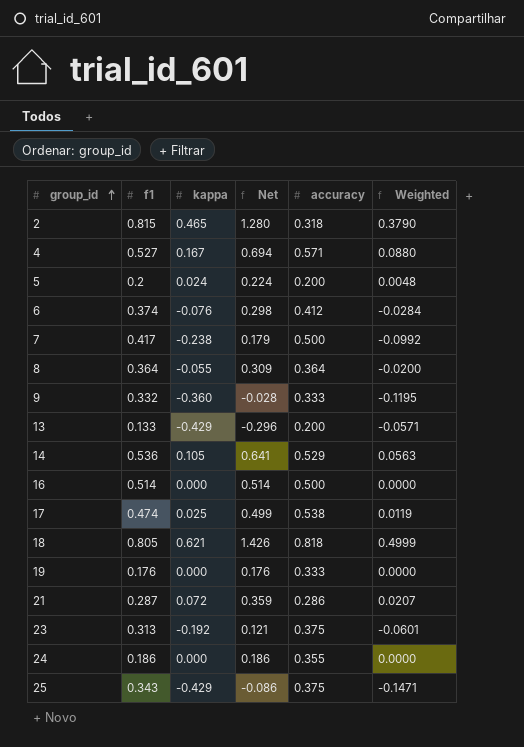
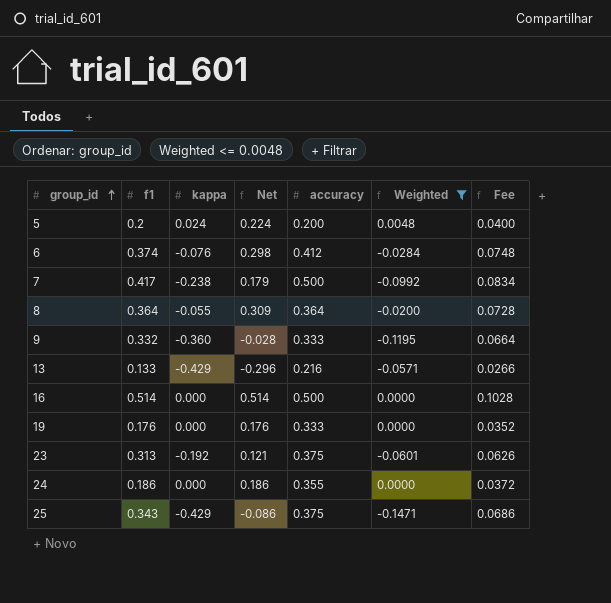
filter: none -> Weighted <= 0.0048
column Fee | formula: none -> [f1] * 0.2
13 | accuracy: 0.200 -> 0.216

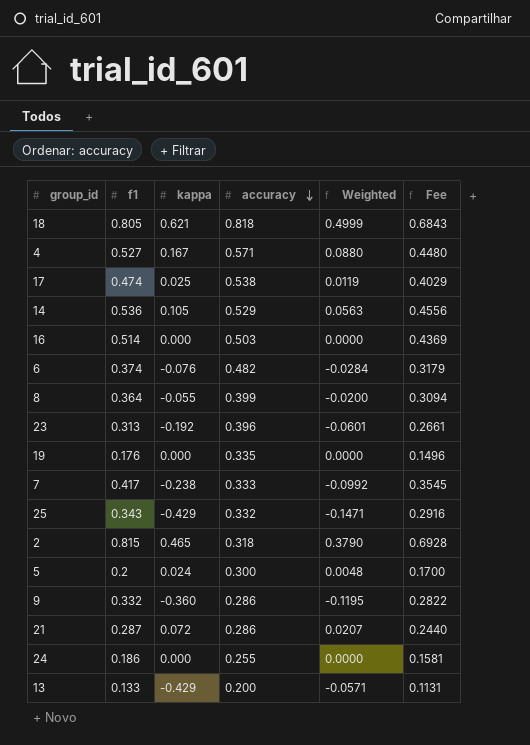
filter: Weighted <= 0.0048 -> none
row order: group_id ascending -> accuracy descending
column Net | formula: [f1] + [kappa] -> none
column Fee | formula: [f1] * 0.2 -> [f1] * 0.85
16 | accuracy: 0.500 -> 0.503
6 | accuracy: 0.412 -> 0.482
8 | accuracy: 0.364 -> 0.399
23 | accuracy: 0.375 -> 0.396
19 | accuracy: 0.333 -> 0.335
7 | accuracy: 0.500 -> 0.333
25 | accuracy: 0.375 -> 0.332
5 | accuracy: 0.200 -> 0.300
9 | accuracy: 0.333 -> 0.286
24 | accuracy: 0.355 -> 0.255
13 | accuracy: 0.216 -> 0.200

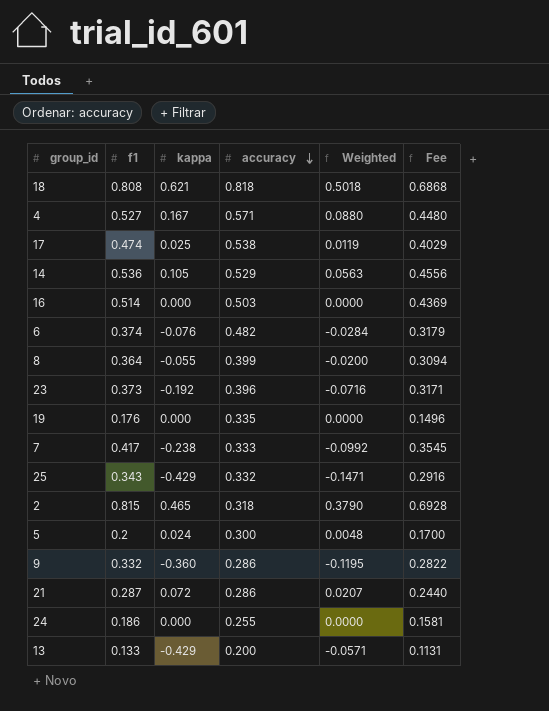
18 | f1: 0.805 -> 0.808
18 | Weighted: 0.4999 -> 0.5018
18 | Fee: 0.6843 -> 0.6868
23 | f1: 0.313 -> 0.373
23 | Weighted: -0.0601 -> -0.0716
23 | Fee: 0.2661 -> 0.3171

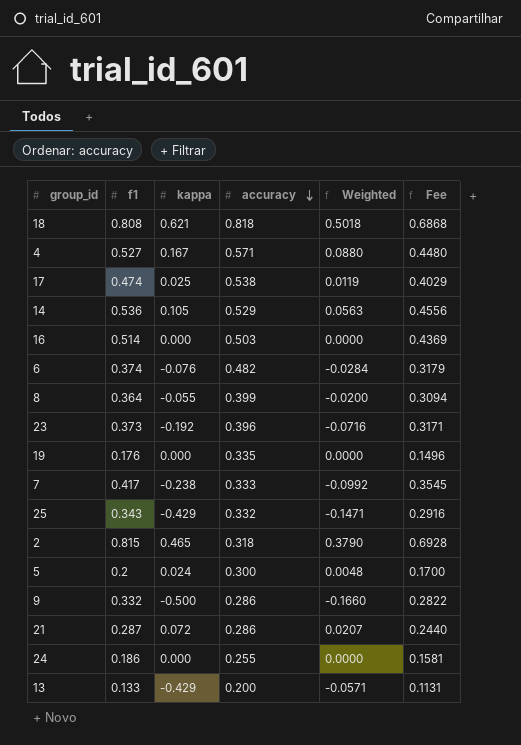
9 | kappa: -0.360 -> -0.500
9 | Weighted: -0.1195 -> -0.1660

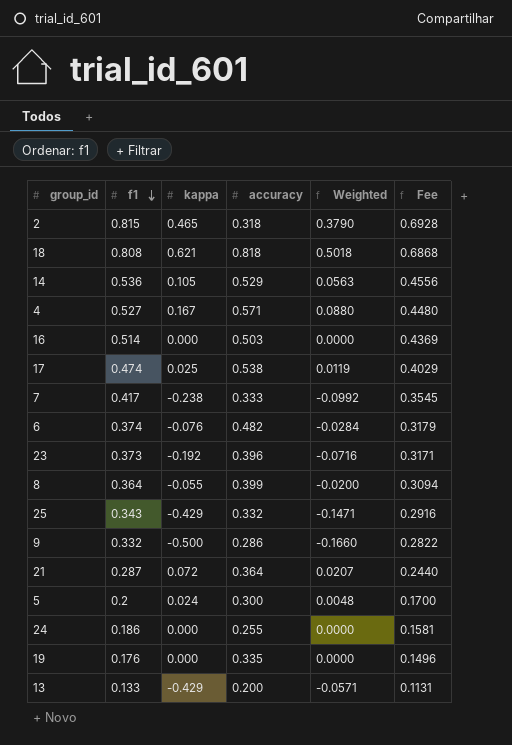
row order: accuracy descending -> f1 descending
21 | accuracy: 0.286 -> 0.364

